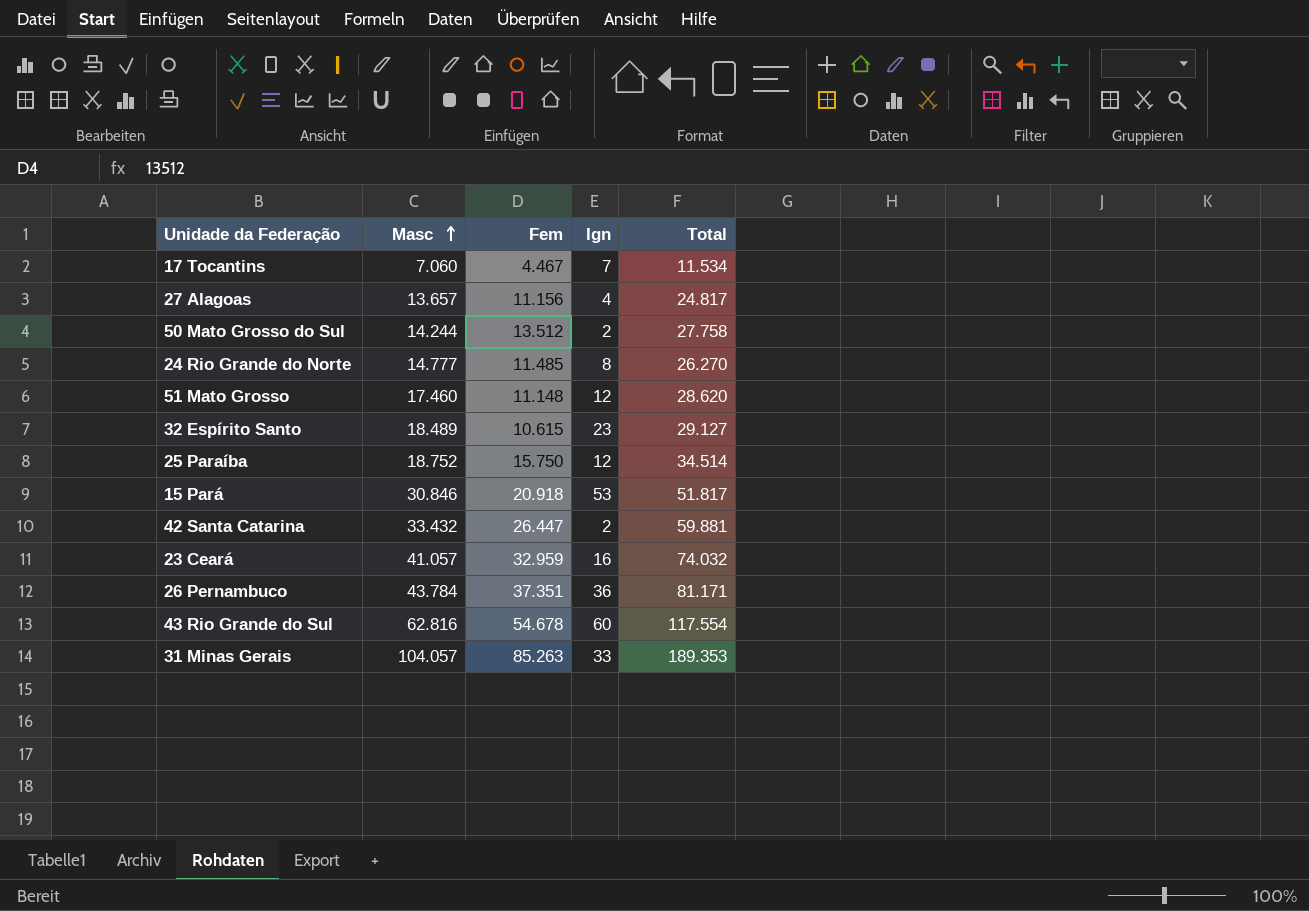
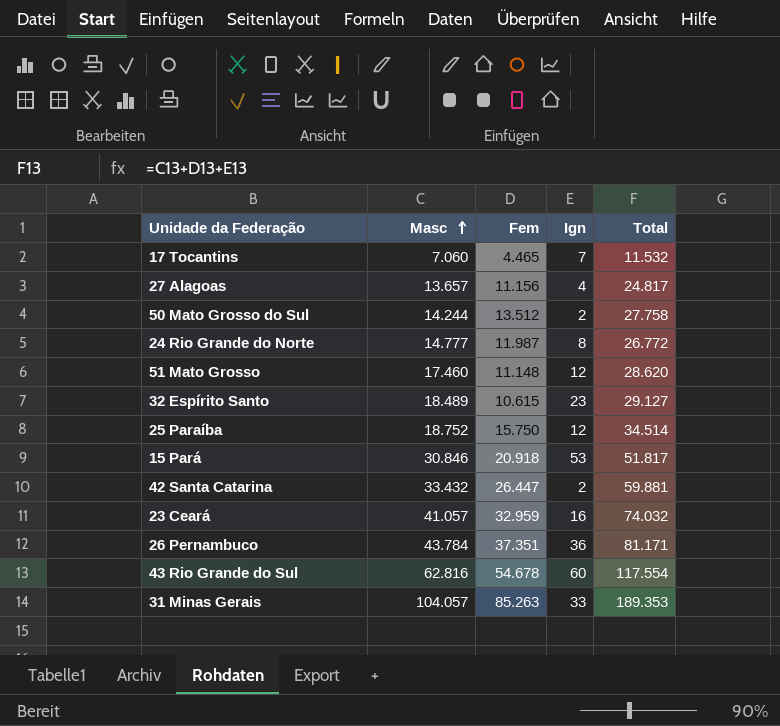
17 Tocantins | Fem: 4.467 -> 4.465
17 Tocantins | Total: 11.534 -> 11.532
24 Rio Grande do Norte | Fem: 11.485 -> 11.987
24 Rio Grande do Norte | Total: 26.270 -> 26.772

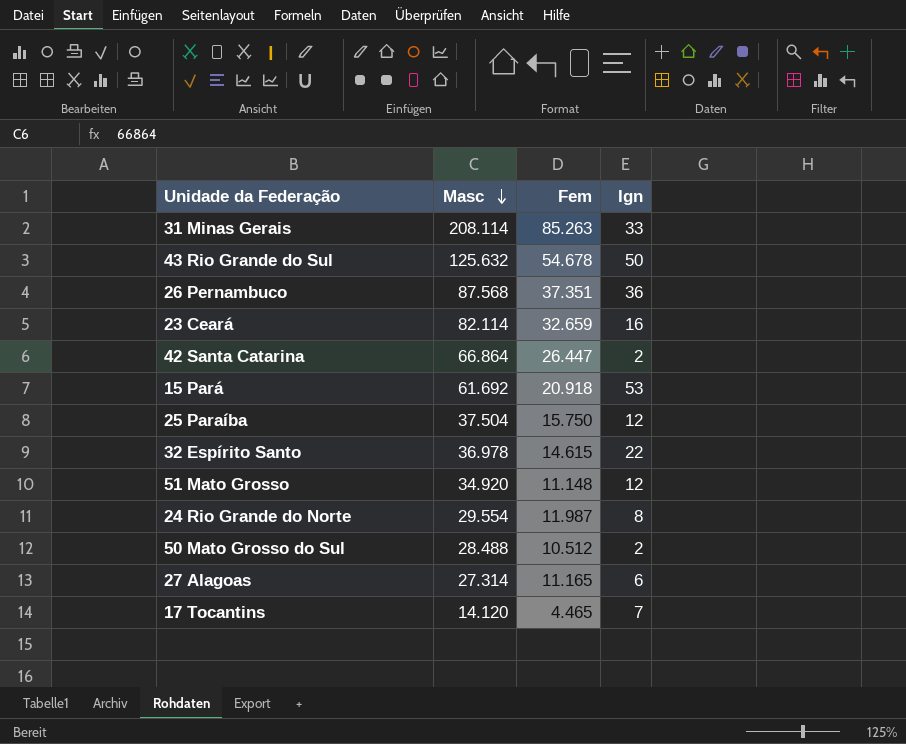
row order: Masc ascending -> Masc descending
column Total | formula: [Masc] + [Fem] + [Ign] -> none
31 Minas Gerais | Masc: 104.057 -> 208.114
43 Rio Grande do Sul | Masc: 62.816 -> 125.632
43 Rio Grande do Sul | Ign: 60 -> 50
26 Pernambuco | Masc: 43.784 -> 87.568
23 Ceará | Masc: 41.057 -> 82.114
23 Ceará | Fem: 32.959 -> 32.659
42 Santa Catarina | Masc: 33.432 -> 66.864
15 Pará | Masc: 30.846 -> 61.692
25 Paraíba | Masc: 18.752 -> 37.504
32 Espírito Santo | Masc: 18.489 -> 36.978
32 Espírito Santo | Fem: 10.615 -> 14.615
32 Espírito Santo | Ign: 23 -> 22
51 Mato Grosso | Masc: 17.460 -> 34.920
24 Rio Grande do Norte | Masc: 14.777 -> 29.554
50 Mato Grosso do Sul | Masc: 14.244 -> 28.488
50 Mato Grosso do Sul | Fem: 13.512 -> 10.512
27 Alagoas | Masc: 13.657 -> 27.314
27 Alagoas | Fem: 11.156 -> 11.165
27 Alagoas | Ign: 4 -> 6
17 Tocantins | Masc: 7.060 -> 14.120

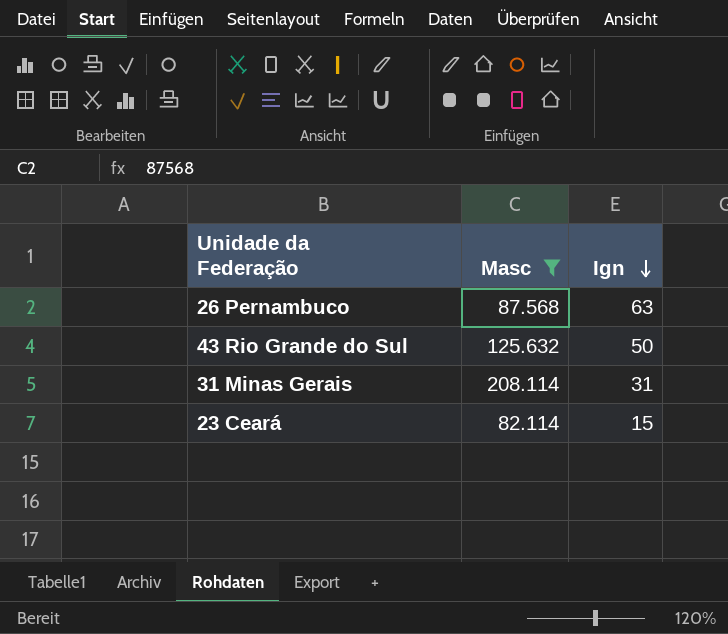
filter: none -> Masc >= 82.114
row order: Masc descending -> Ign descending
column Fem | position: 3 -> none
26 Pernambuco | Ign: 36 -> 63
31 Minas Gerais | Ign: 33 -> 31
23 Ceará | Ign: 16 -> 15

